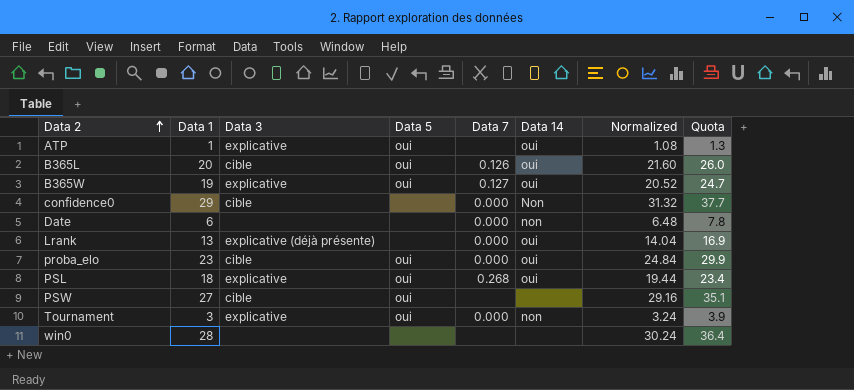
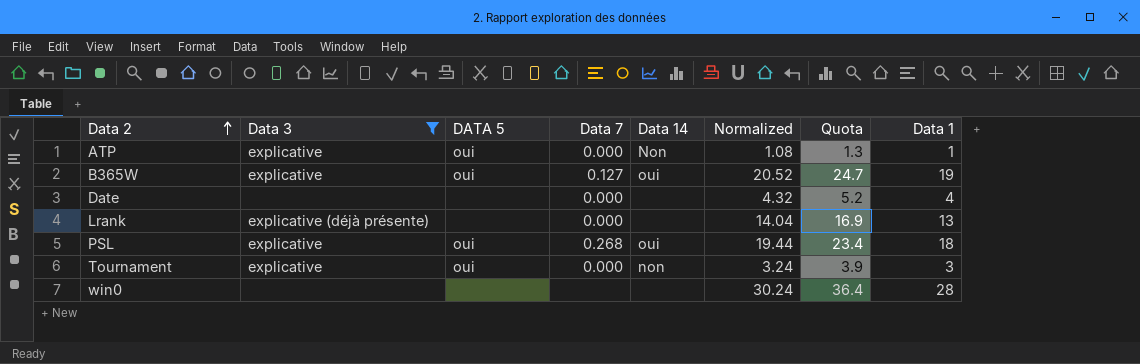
filter: none -> Data 3 != cible
column name: Data 5 -> DATA 5
column Data 1 | position: 2 -> 8
ATP | Data 7: none -> 0.000
ATP | Data 14: oui -> Non
Date | Data 14: non -> none
Date | Normalized: 6.48 -> 4.32
Date | Quota: 7.8 -> 5.2
Date | Data 1: 6 -> 4
Lrank | Data 14: oui -> none

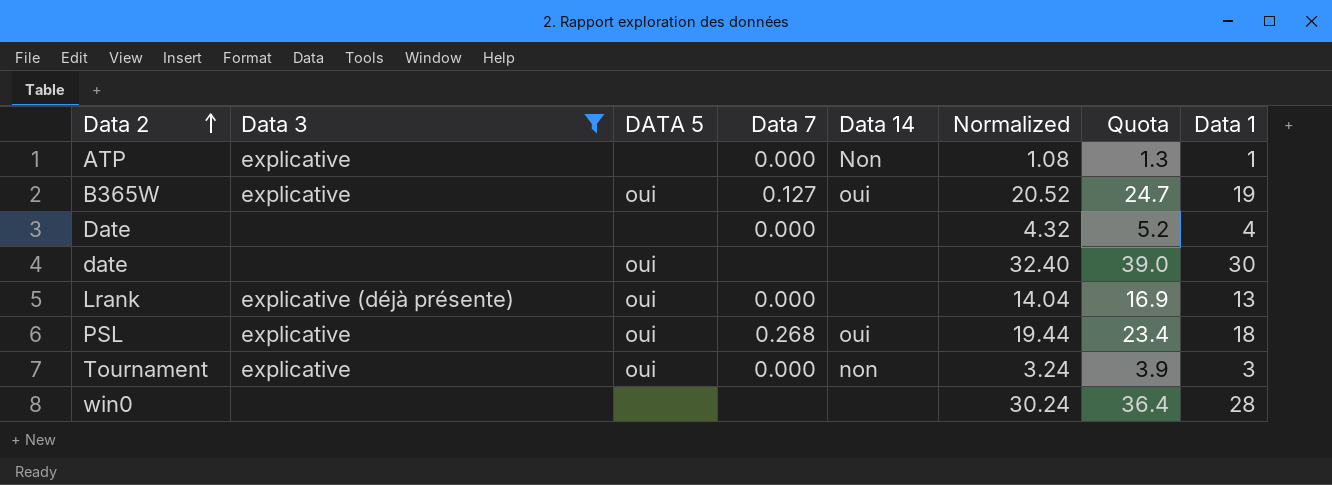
ATP | DATA 5: oui -> none
row date: none -> none | oui | none | none | 32.40 | 39.0 | 30
Lrank | DATA 5: none -> oui

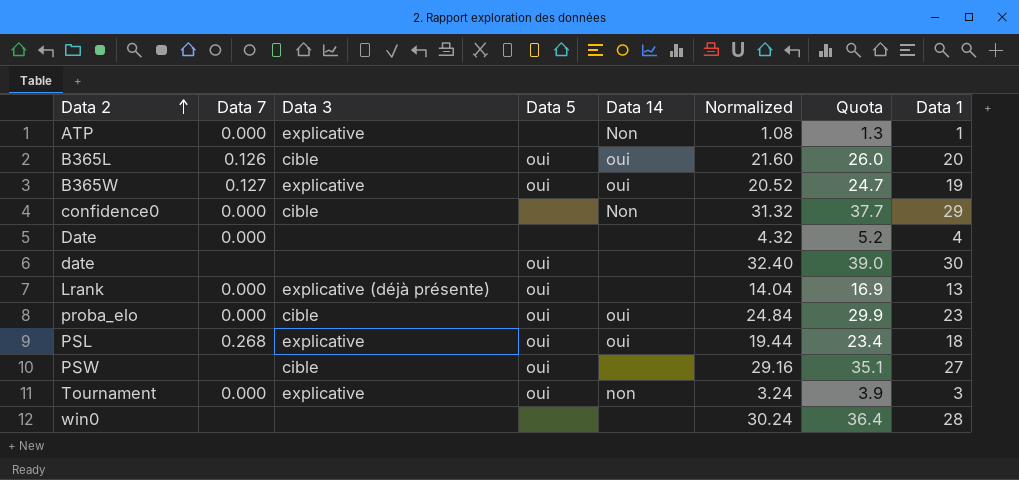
filter: Data 3 != cible -> none
column Data 7 | position: 4 -> 2
column name: DATA 5 -> Data 5

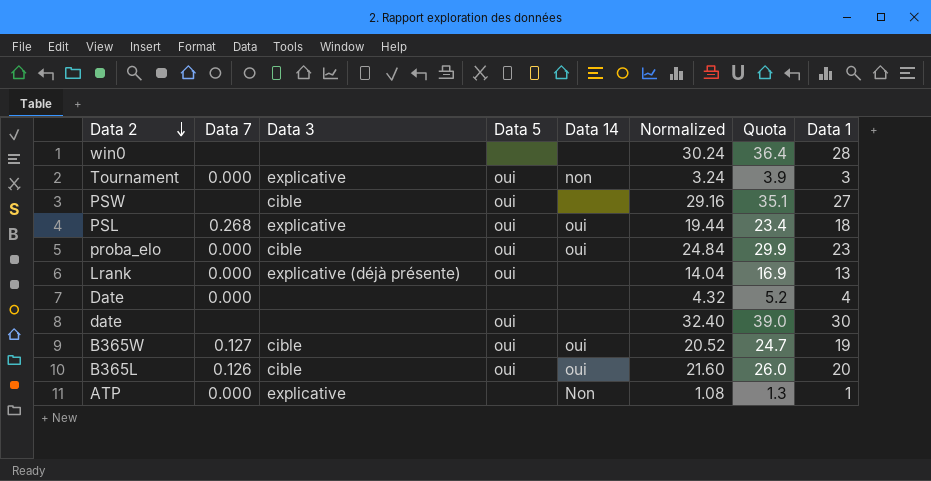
row order: Data 2 ascending -> Data 2 descending
row confidence0: 0.000 | cible | none | Non | 31.32 | 37.7 | 29 -> none
B365W | Data 3: explicative -> cible

